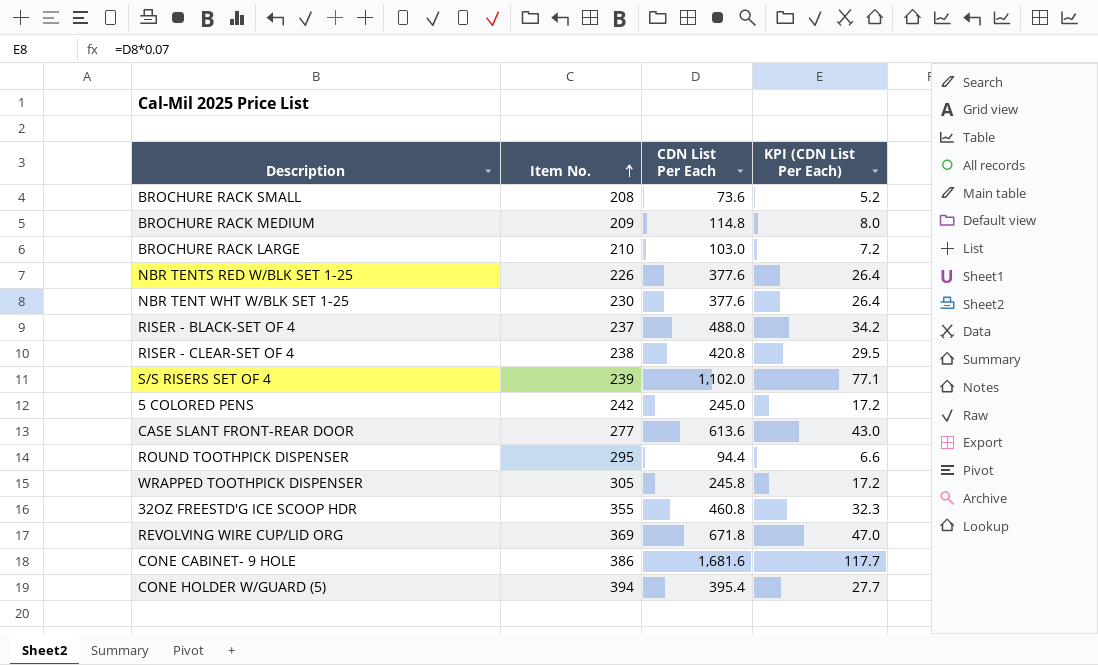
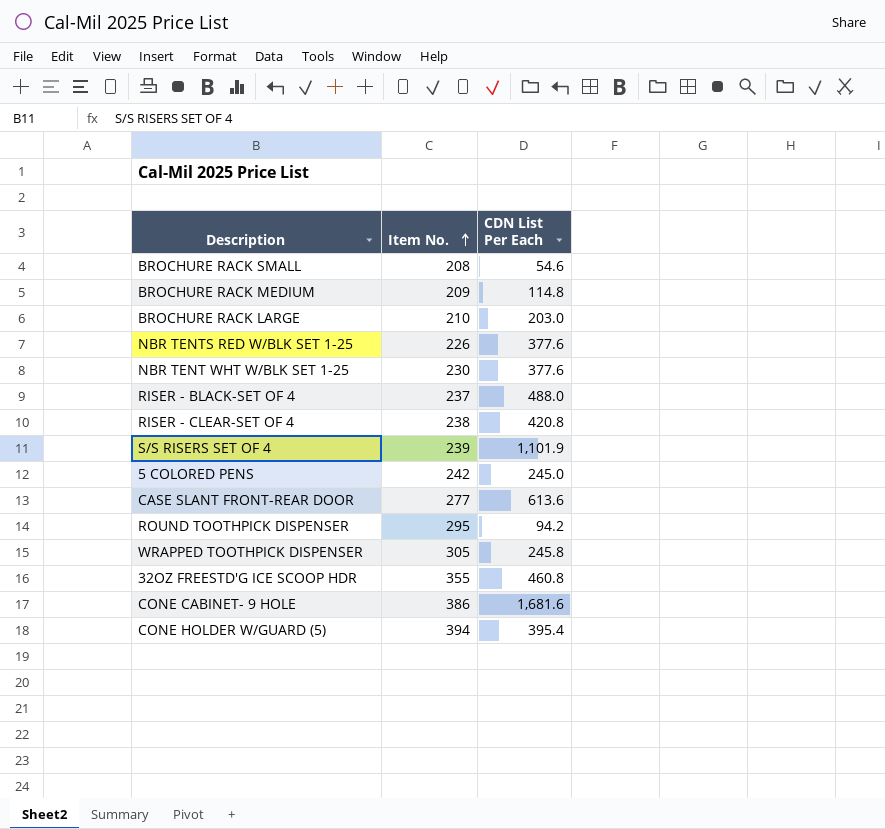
column KPI (CDN List Per Each) | formula: [CDN List Per Each] * 0.07 -> none
row REVOLVING WIRE CUP/LID ORG: 369 | 671.8 | 47.0 -> none
BROCHURE RACK SMALL | CDN List Per Each: 73.6 -> 54.6
BROCHURE RACK LARGE | CDN List Per Each: 103.0 -> 203.0
S/S RISERS SET OF 4 | CDN List Per Each: 1,102.0 -> 1,101.9
ROUND TOOTHPICK DISPENSER | CDN List Per Each: 94.4 -> 94.2

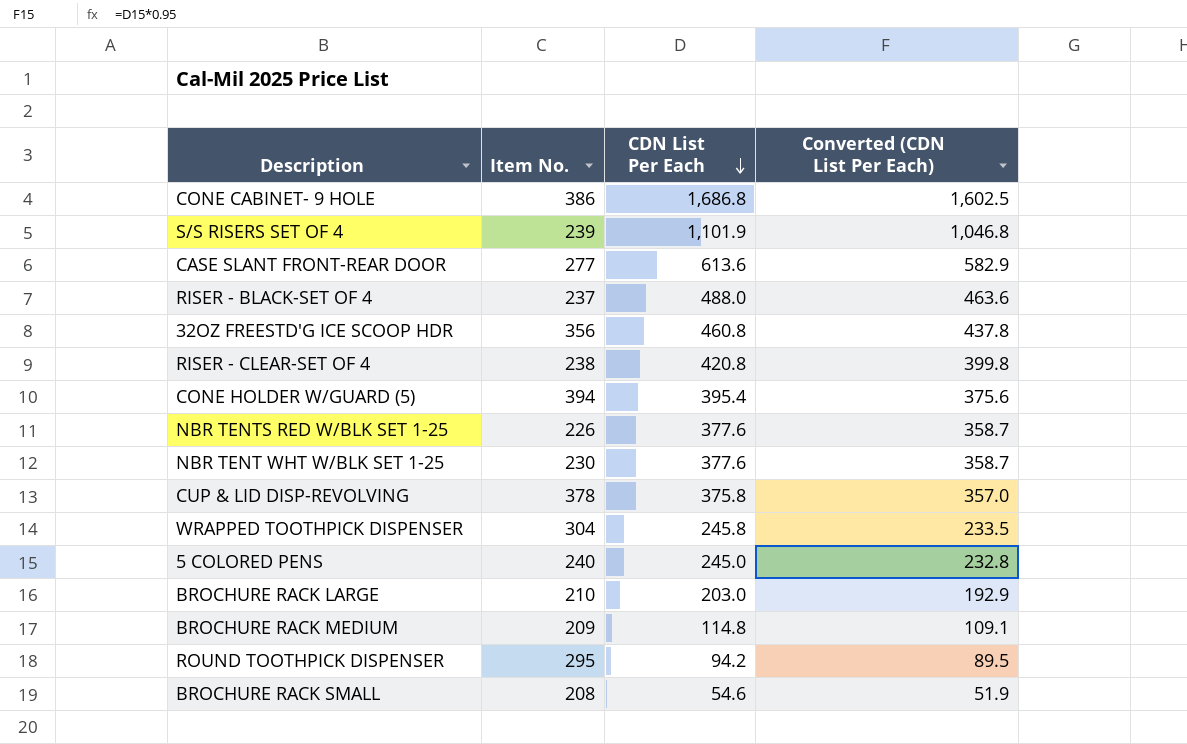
row order: Item No. ascending -> CDN List Per Each descending
column Converted (CDN List Per Each) | formula: none -> [CDN List Per Each] * 0.95
CONE CABINET- 9 HOLE | CDN List Per Each: 1,681.6 -> 1,686.8
32OZ FREESTD'G ICE SCOOP HDR | Item No.: 355 -> 356
row CUP & LID DISP-REVOLVING: none -> 378 | 375.8 | 357.0
WRAPPED TOOTHPICK DISPENSER | Item No.: 305 -> 304
5 COLORED PENS | Item No.: 242 -> 240

